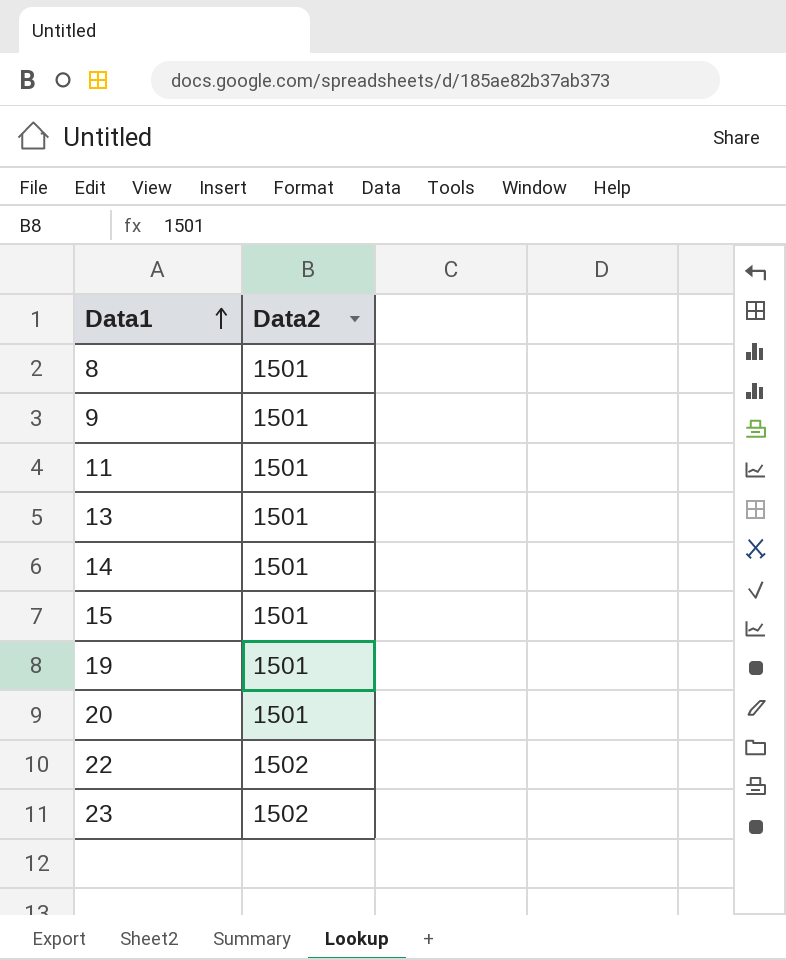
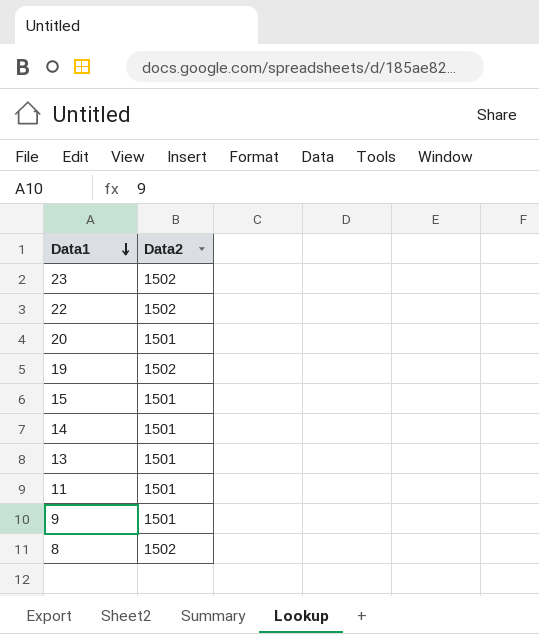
row order: Data1 ascending -> Data1 descending
19 | Data2: 1501 -> 1502
8 | Data2: 1501 -> 1502

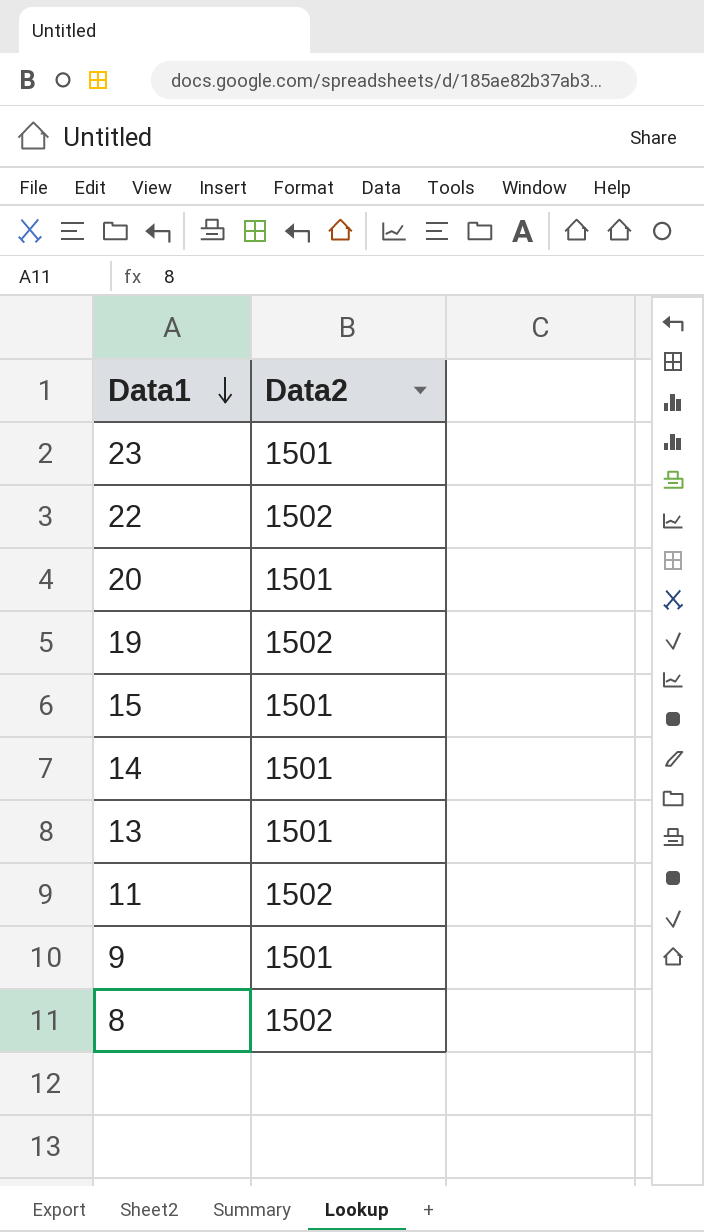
23 | Data2: 1502 -> 1501
11 | Data2: 1501 -> 1502

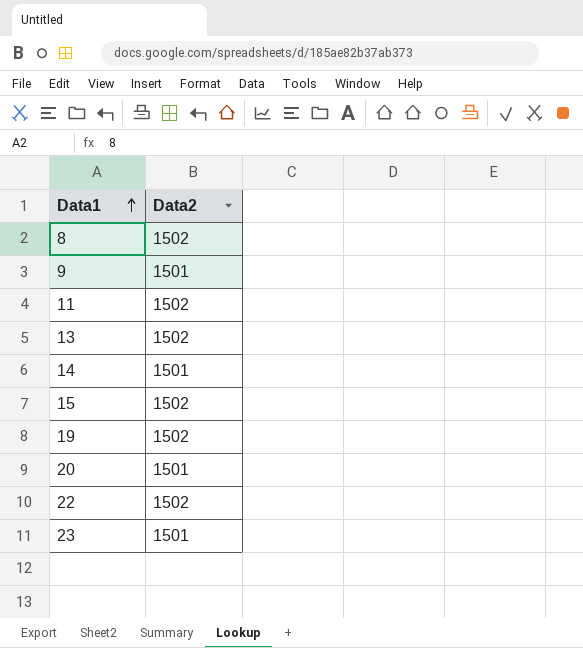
row order: Data1 descending -> Data1 ascending
13 | Data2: 1501 -> 1502
15 | Data2: 1501 -> 1502

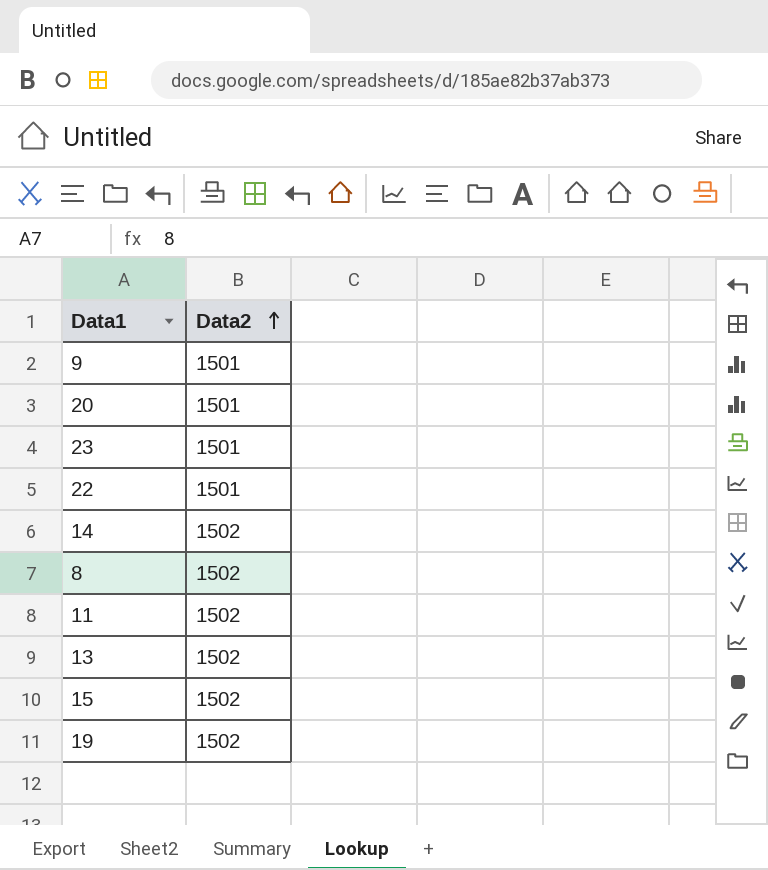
row order: Data1 ascending -> Data2 ascending
22 | Data2: 1502 -> 1501
14 | Data2: 1501 -> 1502

